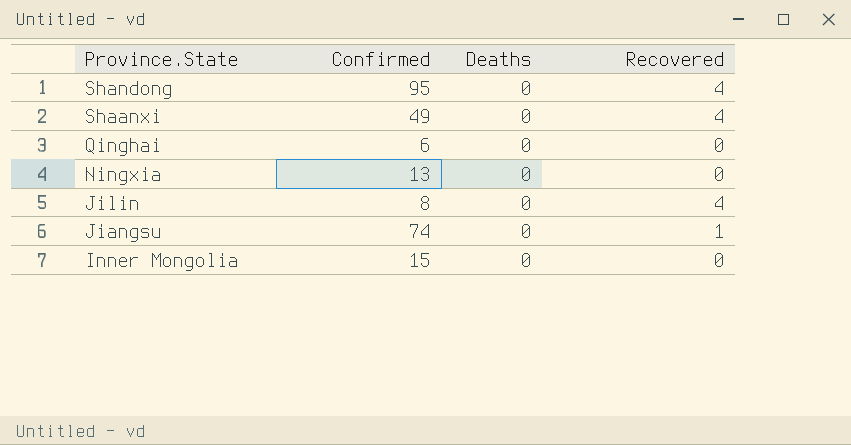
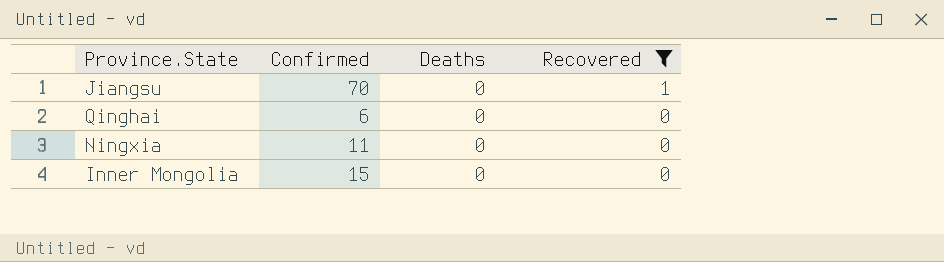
filter: none -> Recovered != 4
row order: Province.State descending -> Recovered descending
Jiangsu | Confirmed: 74 -> 70
Ningxia | Confirmed: 13 -> 11

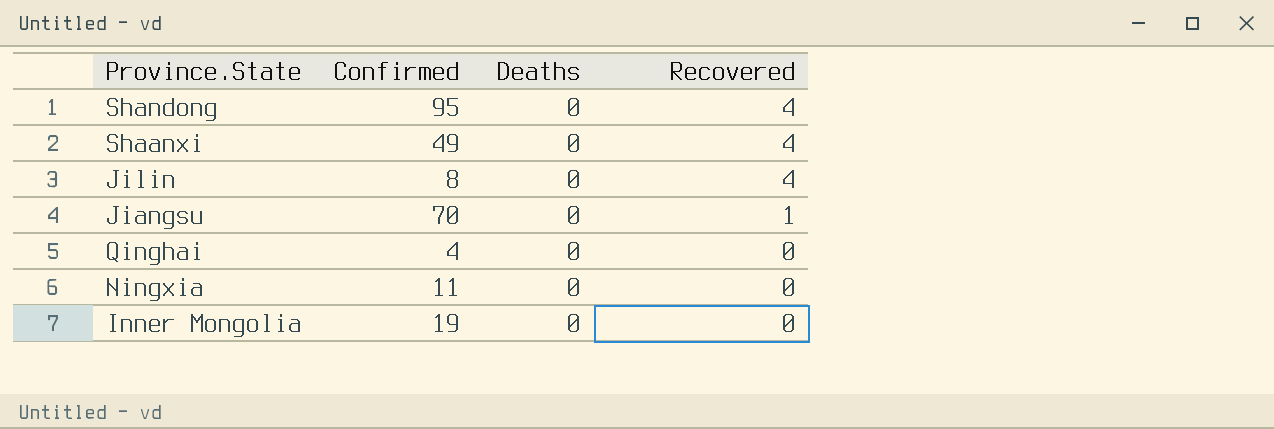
filter: Recovered != 4 -> none
Qinghai | Confirmed: 6 -> 4
Inner Mongolia | Confirmed: 15 -> 19

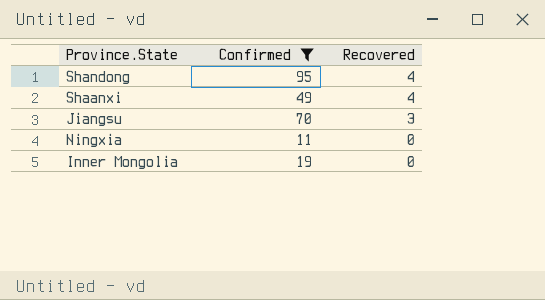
filter: none -> Confirmed >= 11
column Deaths | position: 3 -> none
Jiangsu | Recovered: 1 -> 3

